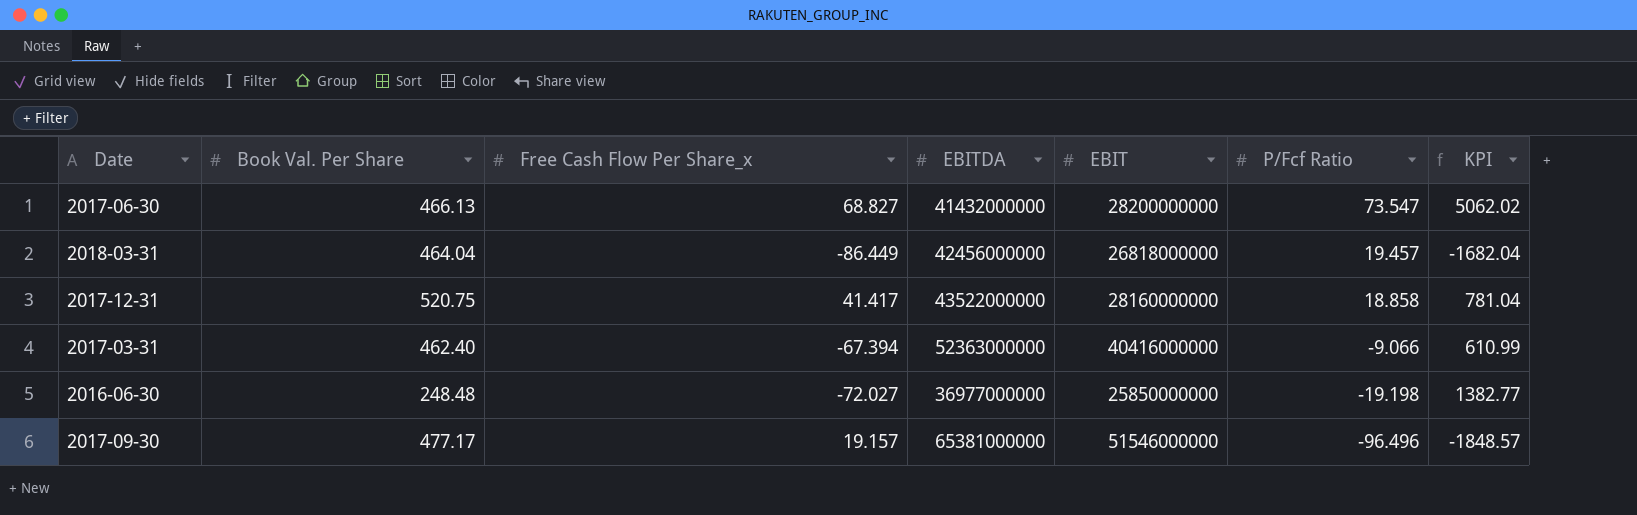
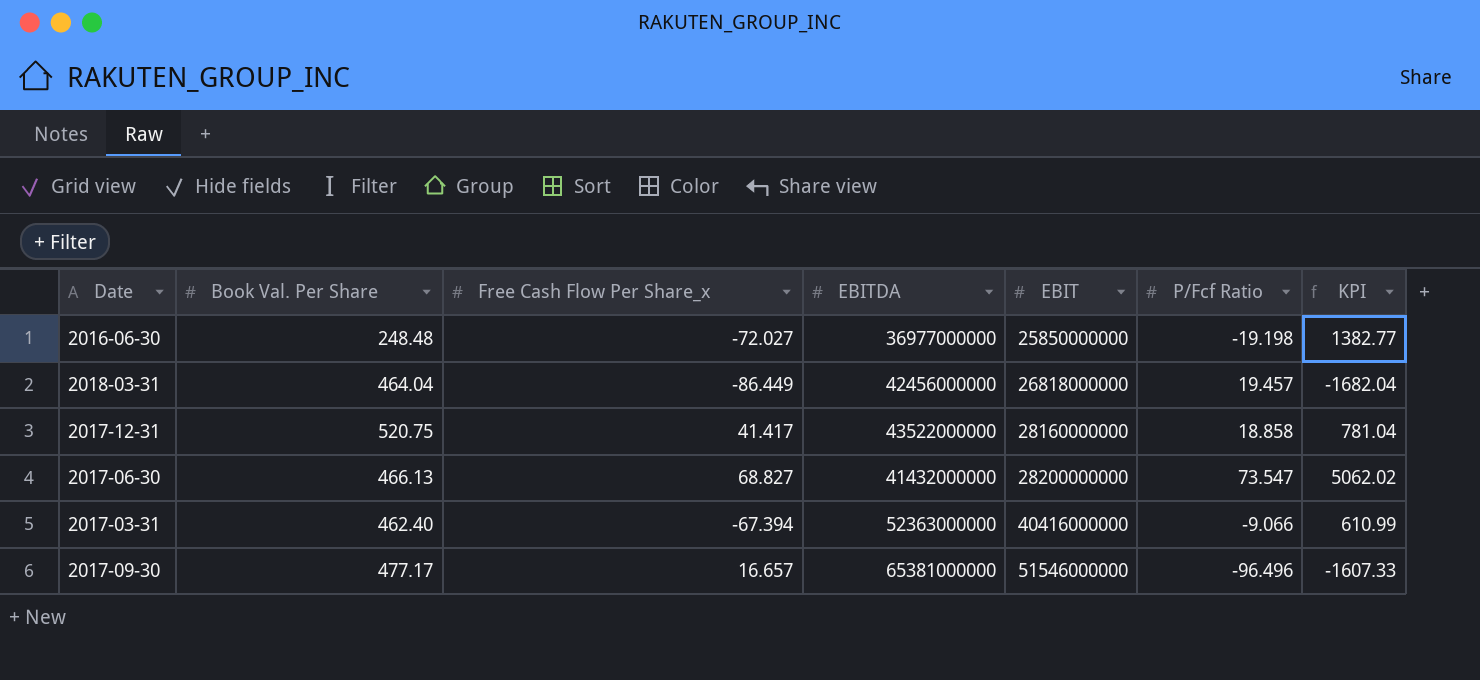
row order: P/Fcf Ratio descending -> EBIT ascending
2017-09-30 | Free Cash Flow Per Share_x: 19.157 -> 16.657
2017-09-30 | KPI: -1848.57 -> -1607.33

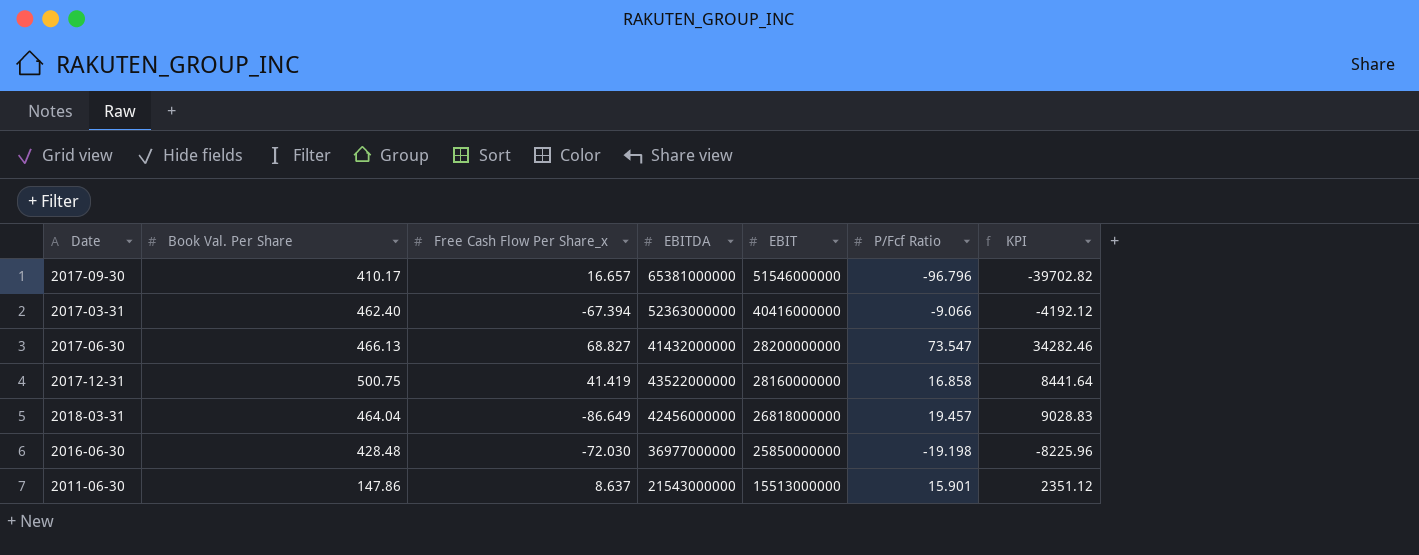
row order: EBIT ascending -> EBIT descending
column KPI | formula: [Free Cash Flow Per Share_x] * [P/Fcf Ratio] -> [Book Val. Per Share] * [P/Fcf Ratio]
2017-09-30 | Book Val. Per Share: 477.17 -> 410.17
2017-09-30 | P/Fcf Ratio: -96.496 -> -96.796
2017-12-31 | Book Val. Per Share: 520.75 -> 500.75
2017-12-31 | Free Cash Flow Per Share_x: 41.417 -> 41.419
2017-12-31 | P/Fcf Ratio: 18.858 -> 16.858
2018-03-31 | Free Cash Flow Per Share_x: -86.449 -> -86.649
2016-06-30 | Book Val. Per Share: 248.48 -> 428.48
2016-06-30 | Free Cash Flow Per Share_x: -72.027 -> -72.030
row 2011-06-30: none -> 147.86 | 8.637 | 21543000000 | 15513000000 | 15.901 | 2351.12

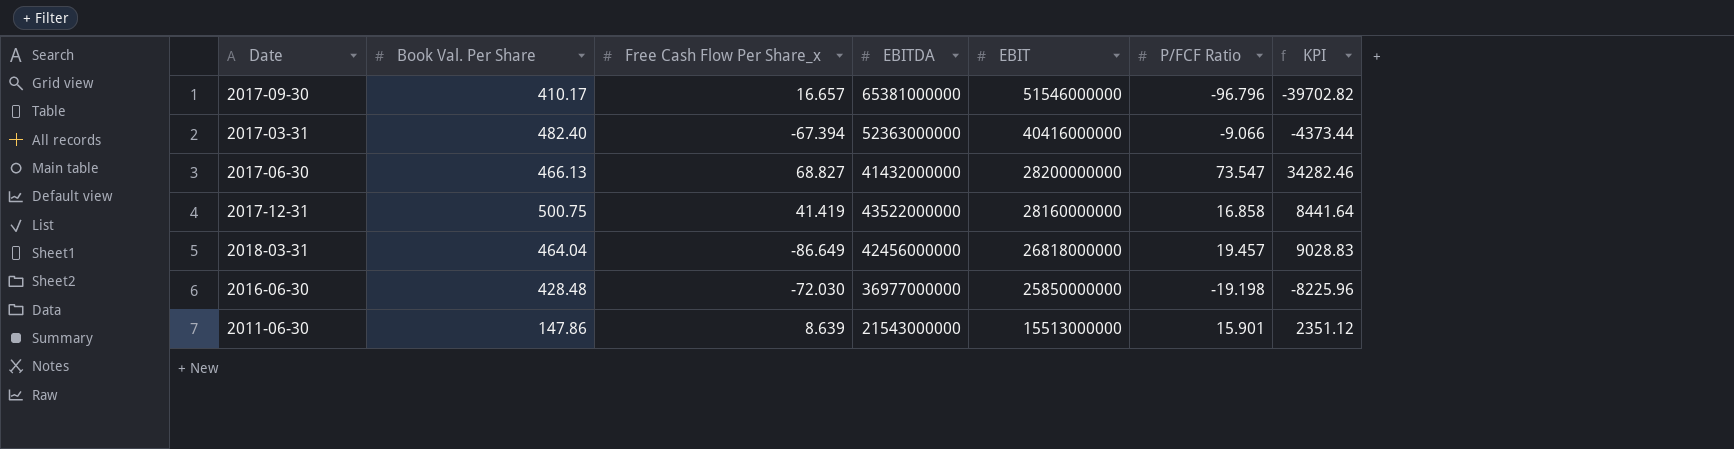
column name: P/Fcf Ratio -> P/FCF Ratio
2017-03-31 | Book Val. Per Share: 462.40 -> 482.40
2017-03-31 | KPI: -4192.12 -> -4373.44
2011-06-30 | Free Cash Flow Per Share_x: 8.637 -> 8.639

